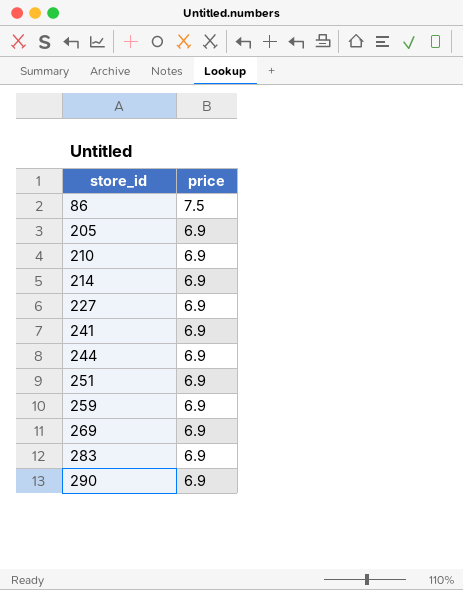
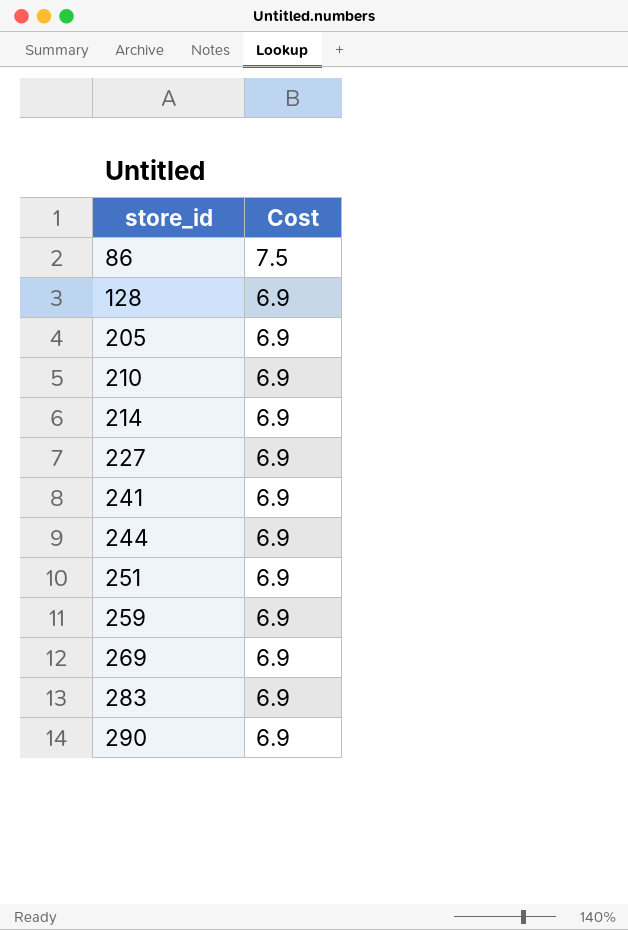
column name: price -> Cost
row 128: none -> 6.9

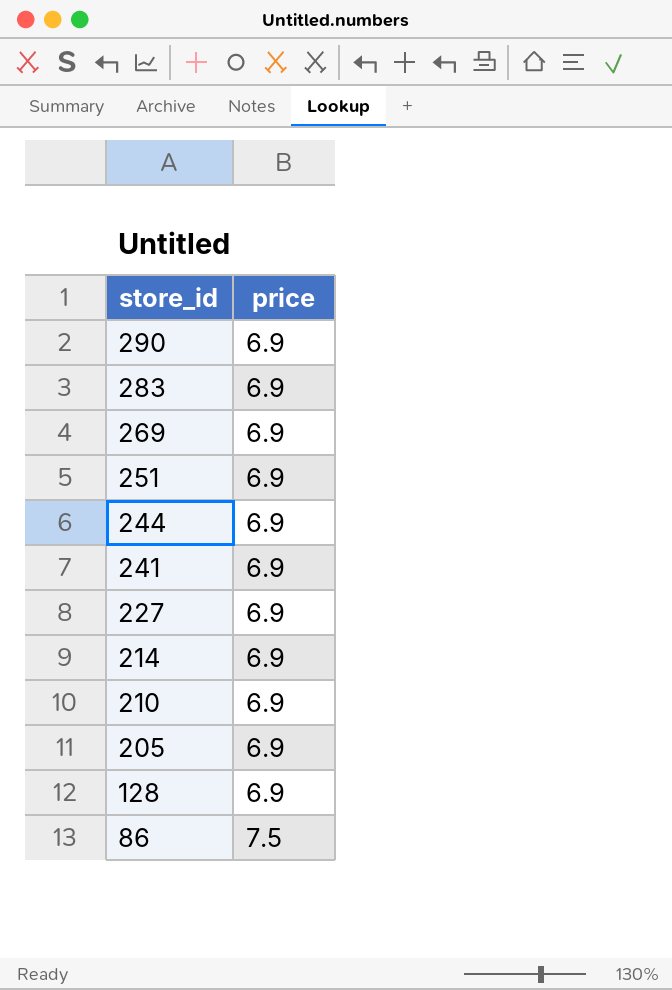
row order: store_id ascending -> store_id descending
column name: Cost -> price
row 259: 6.9 -> none

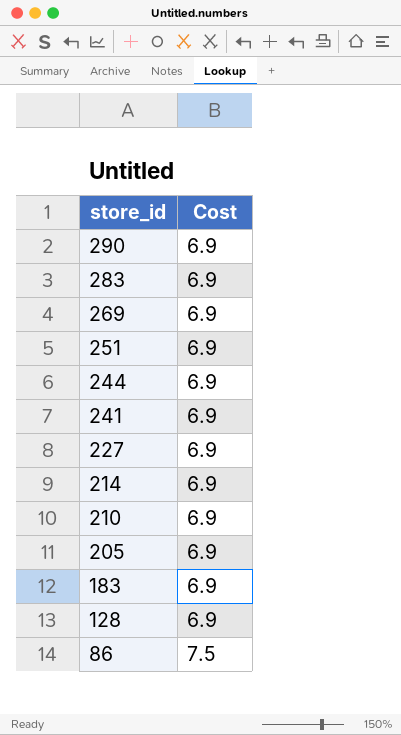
column name: price -> Cost
row 183: none -> 6.9

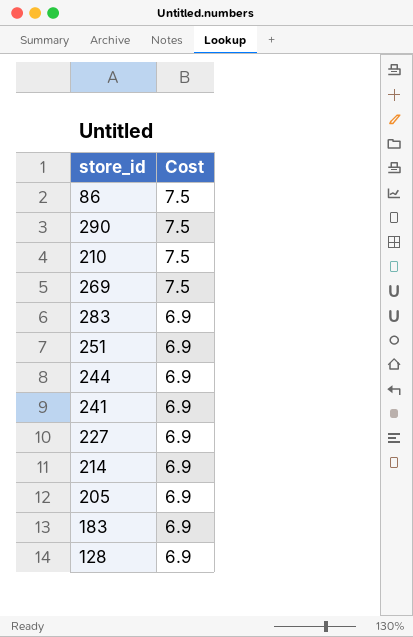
row order: store_id descending -> Cost descending
290 | Cost: 6.9 -> 7.5
210 | Cost: 6.9 -> 7.5
269 | Cost: 6.9 -> 7.5

